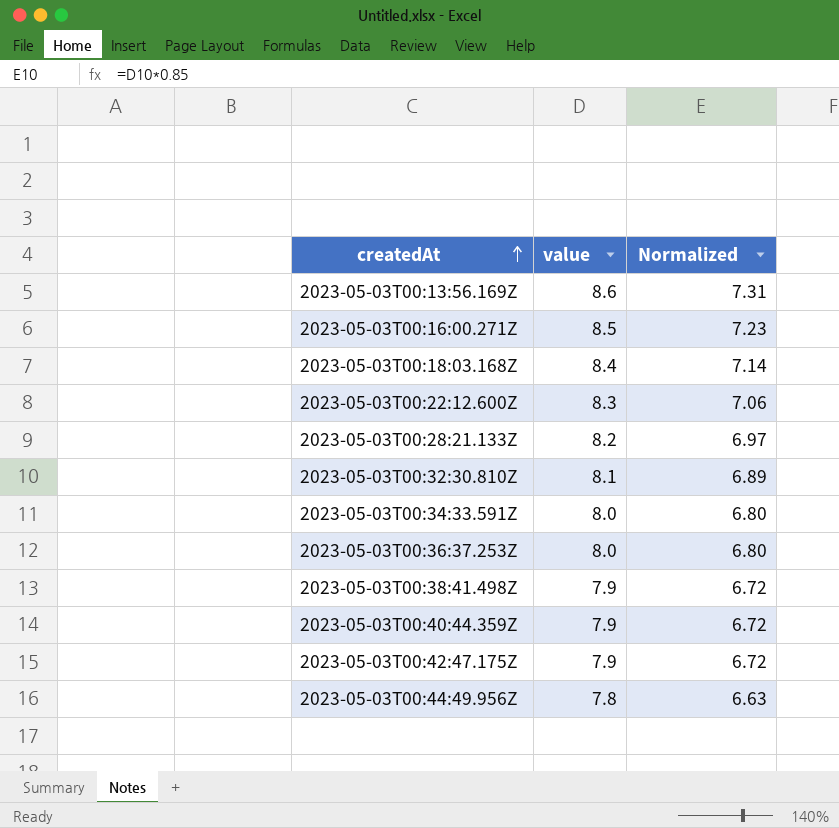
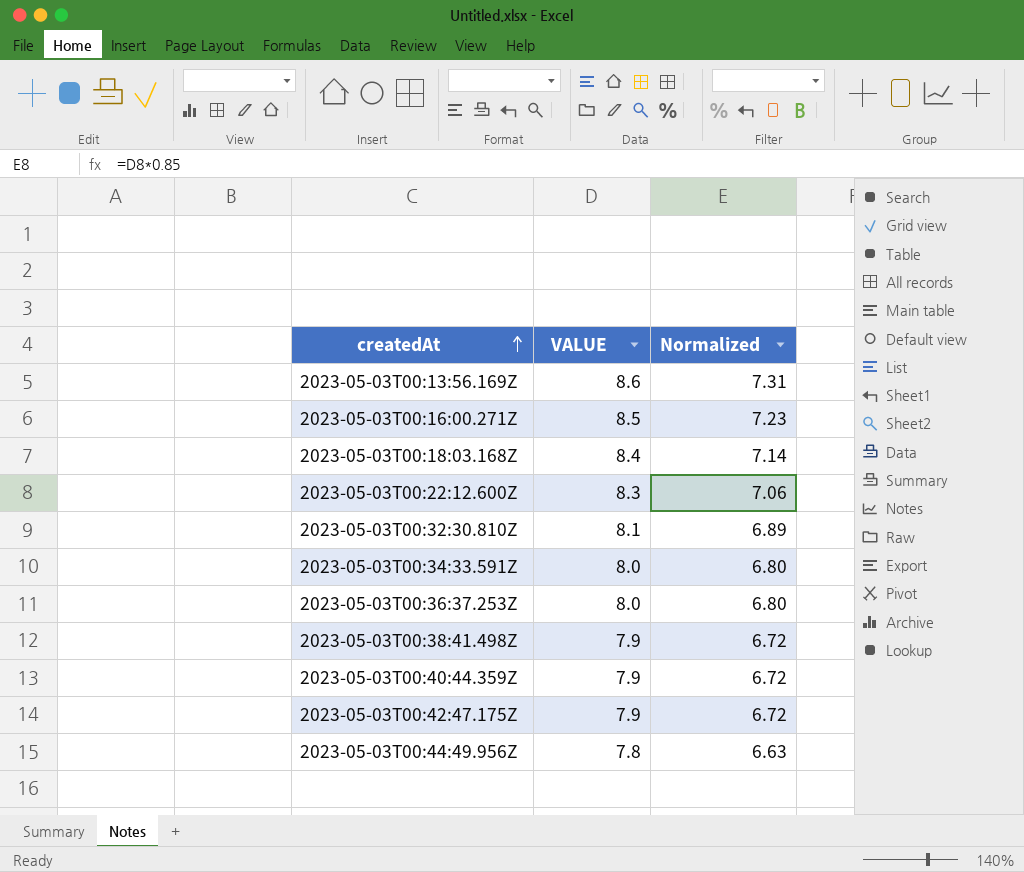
column name: value -> VALUE
row 2023-05-03T00:28:21.133Z: 8.2 | 6.97 -> none

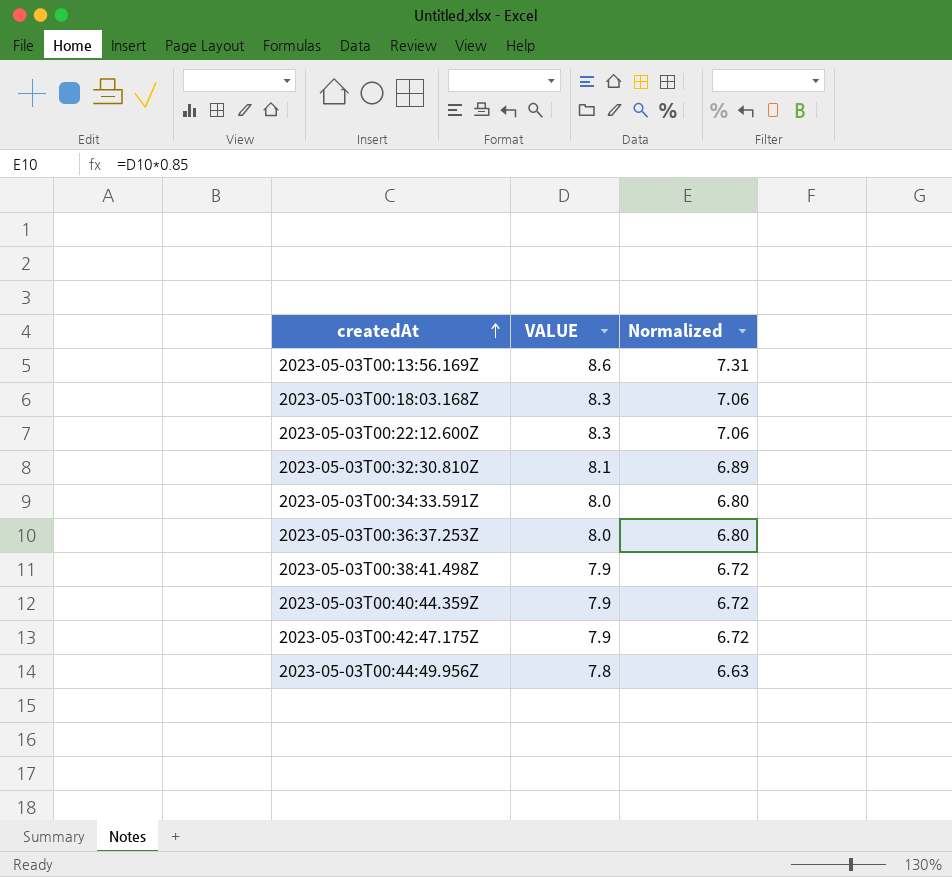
row 2023-05-03T00:16:00.271Z: 8.5 | 7.23 -> none
2023-05-03T00:18:03.168Z | VALUE: 8.4 -> 8.3
2023-05-03T00:18:03.168Z | Normalized: 7.14 -> 7.06

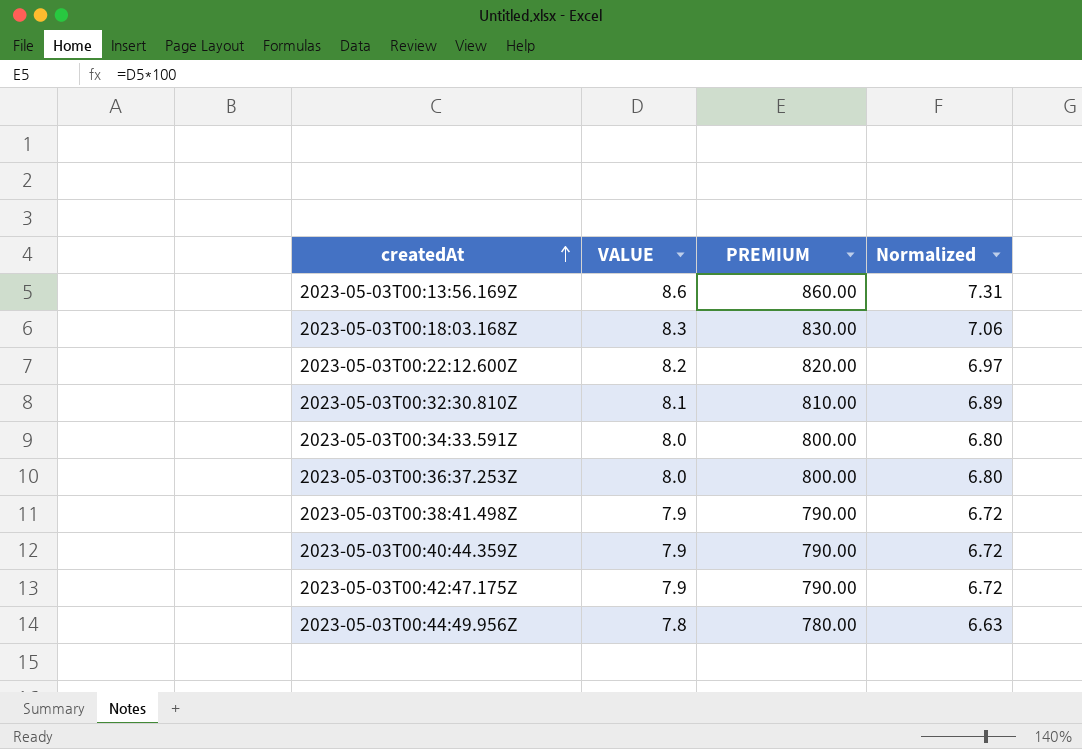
column PREMIUM | formula: none -> [VALUE] * 100
2023-05-03T00:22:12.600Z | VALUE: 8.3 -> 8.2
2023-05-03T00:22:12.600Z | Normalized: 7.06 -> 6.97

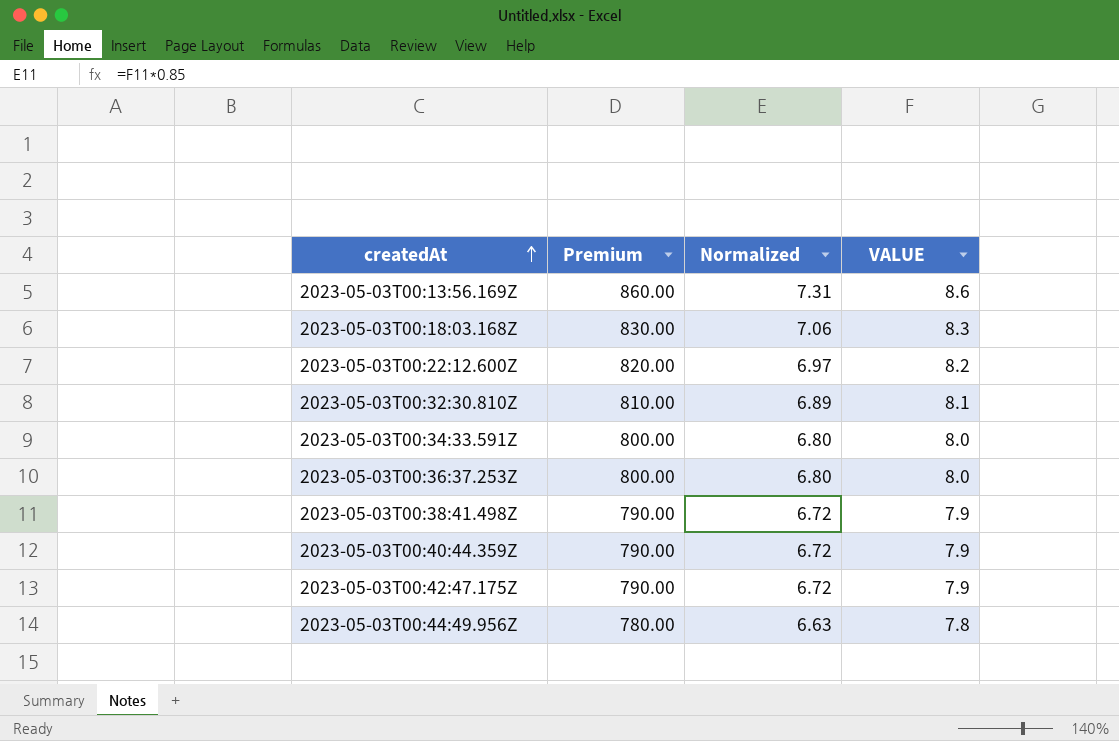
column name: PREMIUM -> Premium
column VALUE | position: 2 -> 4

